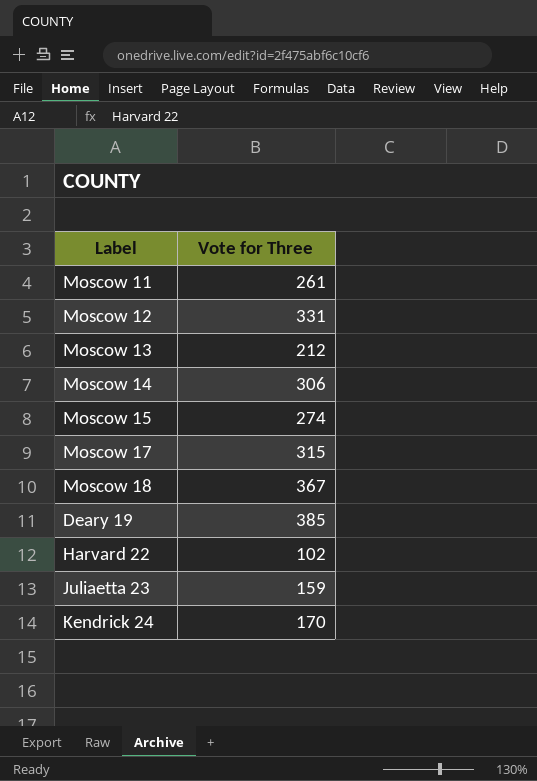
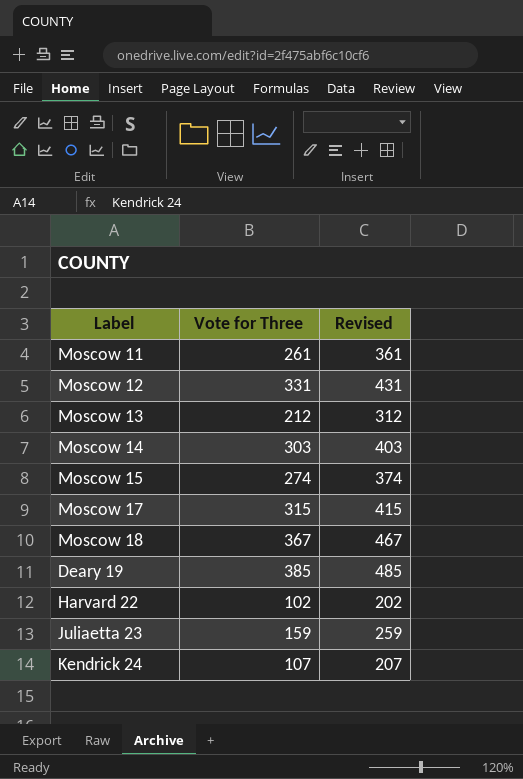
column Revised | formula: none -> [Vote for Three] + 100
Moscow 14 | Vote for Three: 306 -> 303
Kendrick 24 | Vote for Three: 170 -> 107

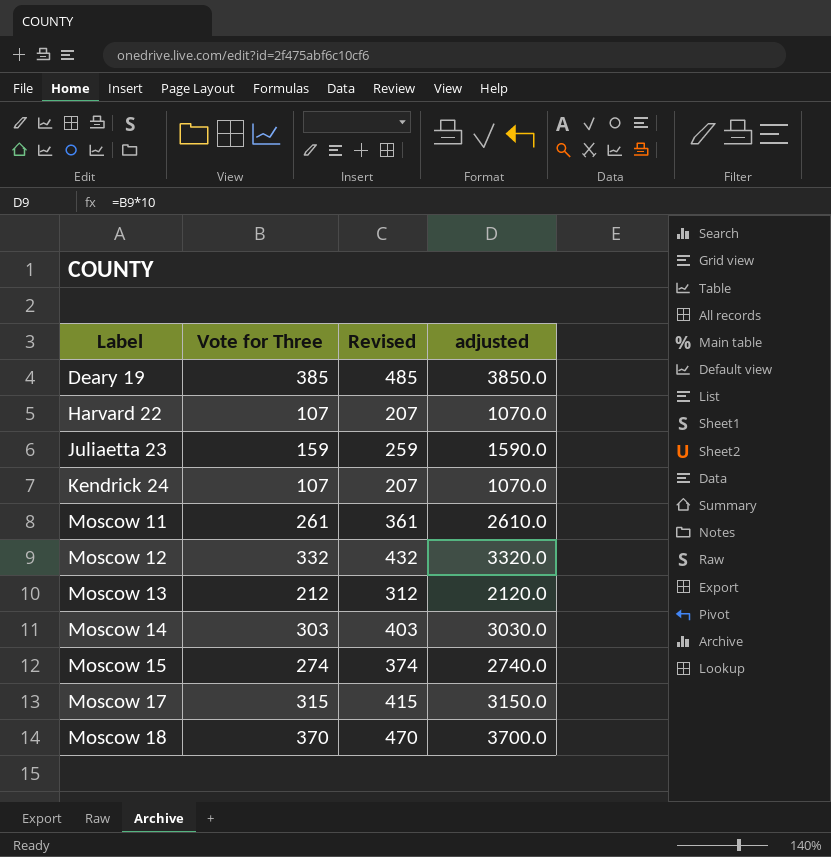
row order: none -> Label ascending
column adjusted | formula: none -> [Vote for Three] * 10
Harvard 22 | Vote for Three: 102 -> 107
Harvard 22 | Revised: 202 -> 207
Moscow 12 | Vote for Three: 331 -> 332
Moscow 12 | Revised: 431 -> 432
Moscow 18 | Vote for Three: 367 -> 370
Moscow 18 | Revised: 467 -> 470

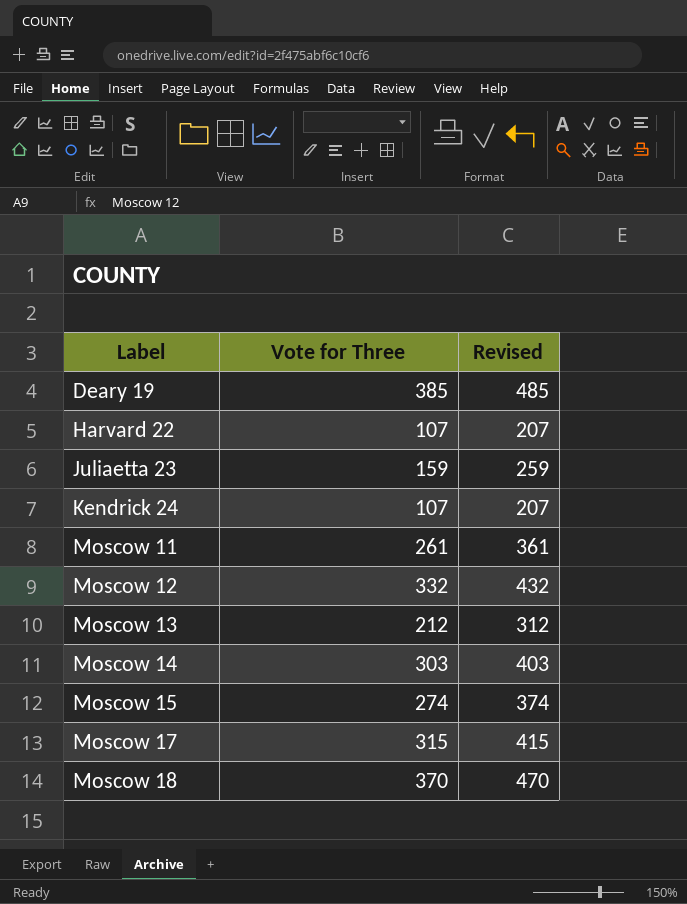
column adjusted | formula: [Vote for Three] * 10 -> none

